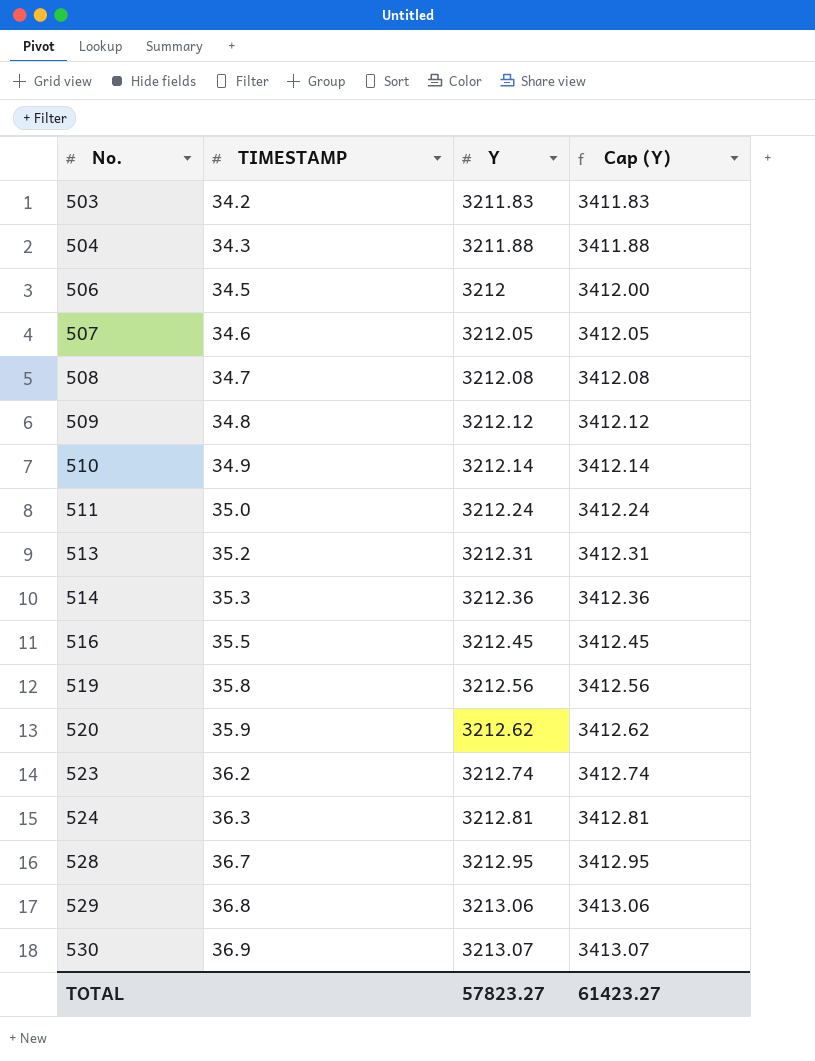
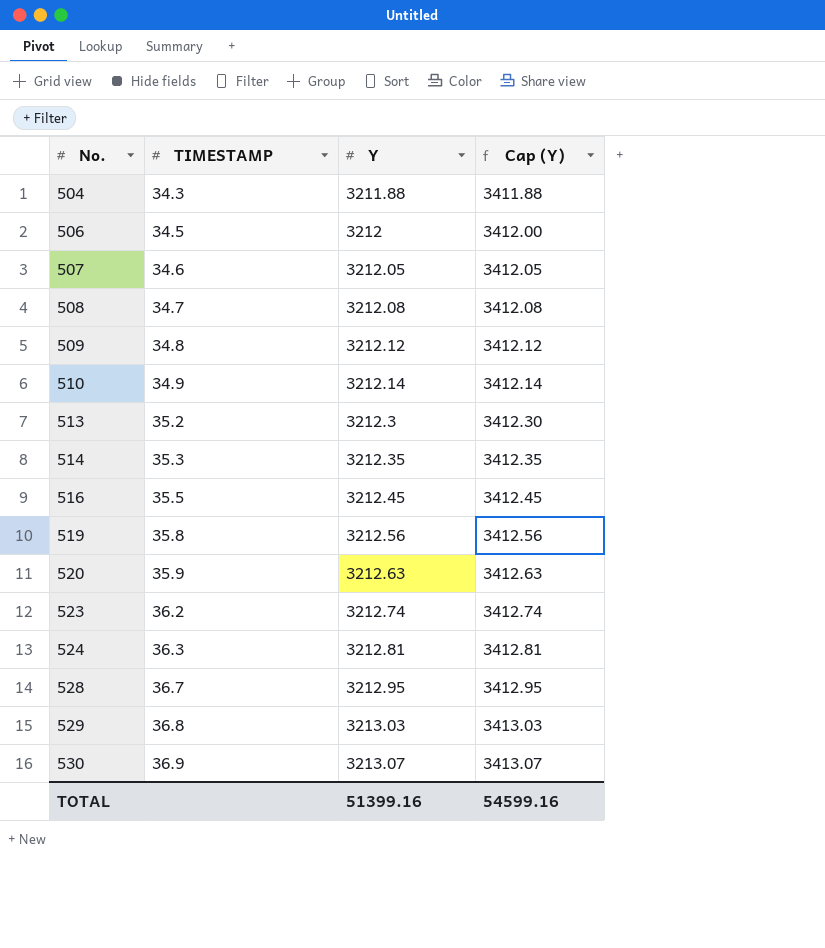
row 503: 34.2 | 3211.83 | 3411.83 -> none
row 511: 35.0 | 3212.24 | 3412.24 -> none
513 | Y: 3212.31 -> 3212.3
513 | Cap (Y): 3412.31 -> 3412.30
514 | Y: 3212.36 -> 3212.35
514 | Cap (Y): 3412.36 -> 3412.35
520 | Y: 3212.62 -> 3212.63
520 | Cap (Y): 3412.62 -> 3412.63
529 | Y: 3213.06 -> 3213.03
529 | Cap (Y): 3413.06 -> 3413.03
TOTAL | Y: 57823.27 -> 51399.16
TOTAL | Cap (Y): 61423.27 -> 54599.16

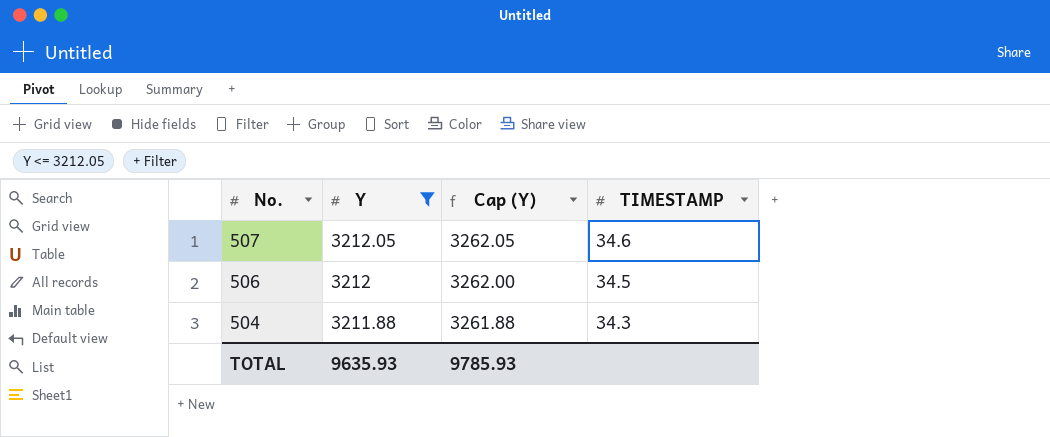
filter: none -> Y <= 3212.05
row order: No. ascending -> No. descending
column Cap (Y) | formula: [Y] + 200 -> [Y] + 50
column TIMESTAMP | position: 2 -> 4
TOTAL | Y: 51399.16 -> 9635.93
TOTAL | Cap (Y): 54599.16 -> 9785.93

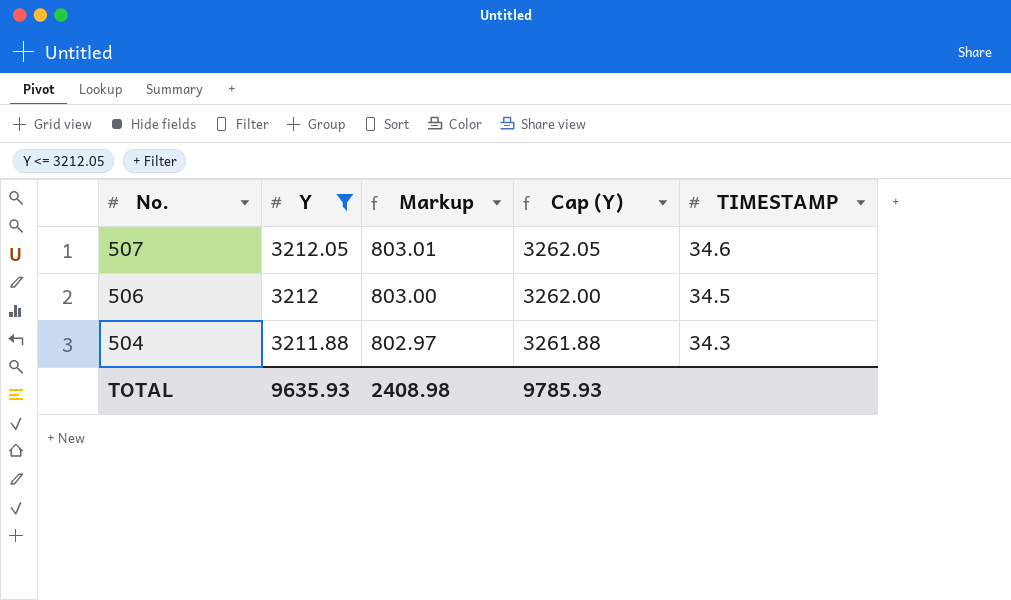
column Markup | formula: none -> [Y] * 0.25

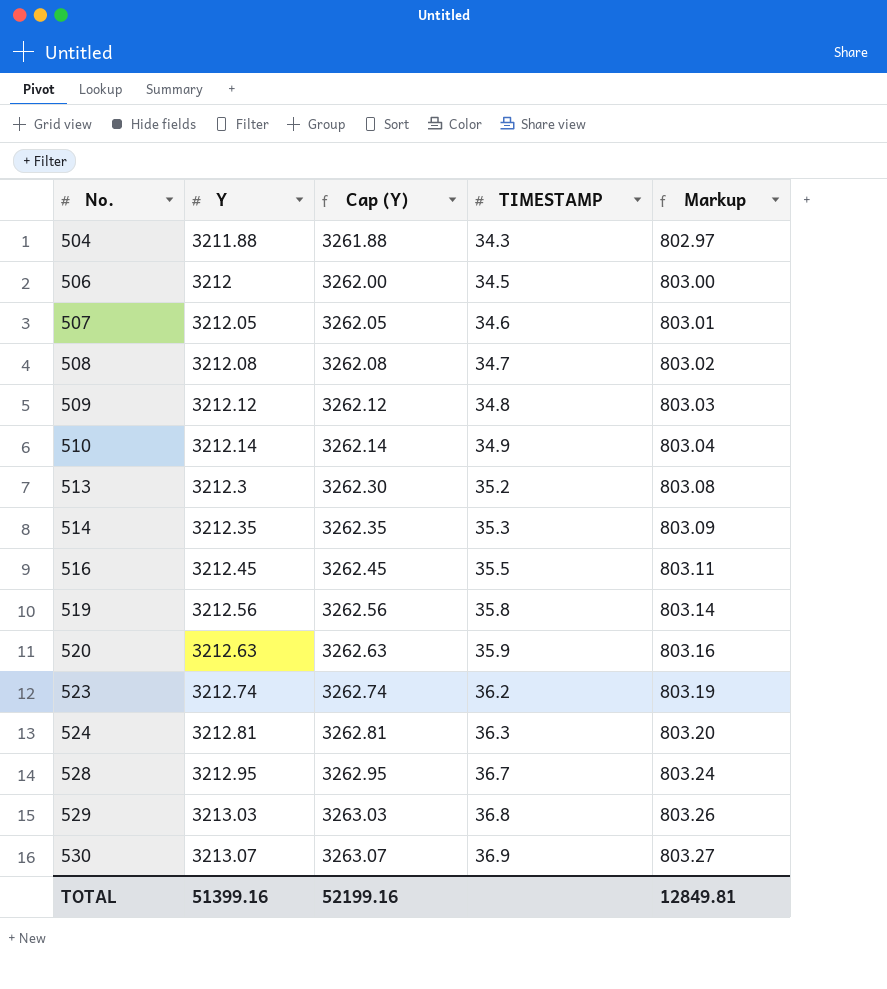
filter: Y <= 3212.05 -> none
row order: No. descending -> No. ascending
column Markup | position: 3 -> 5
TOTAL | Y: 9635.93 -> 51399.16
TOTAL | Cap (Y): 9785.93 -> 52199.16
TOTAL | Markup: 2408.98 -> 12849.81

